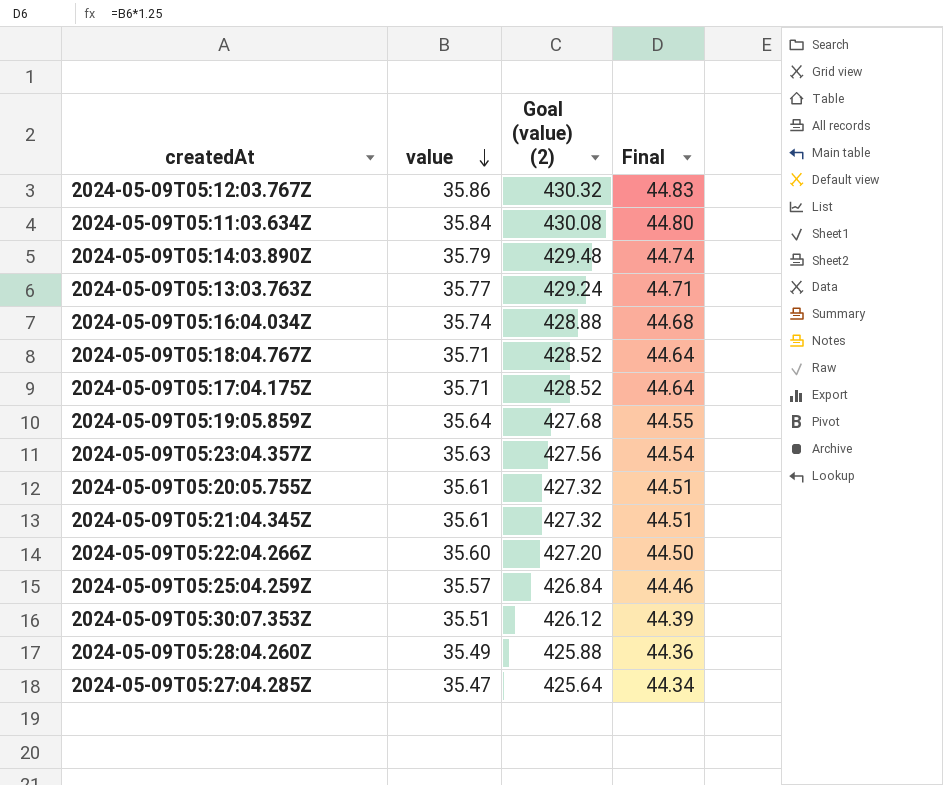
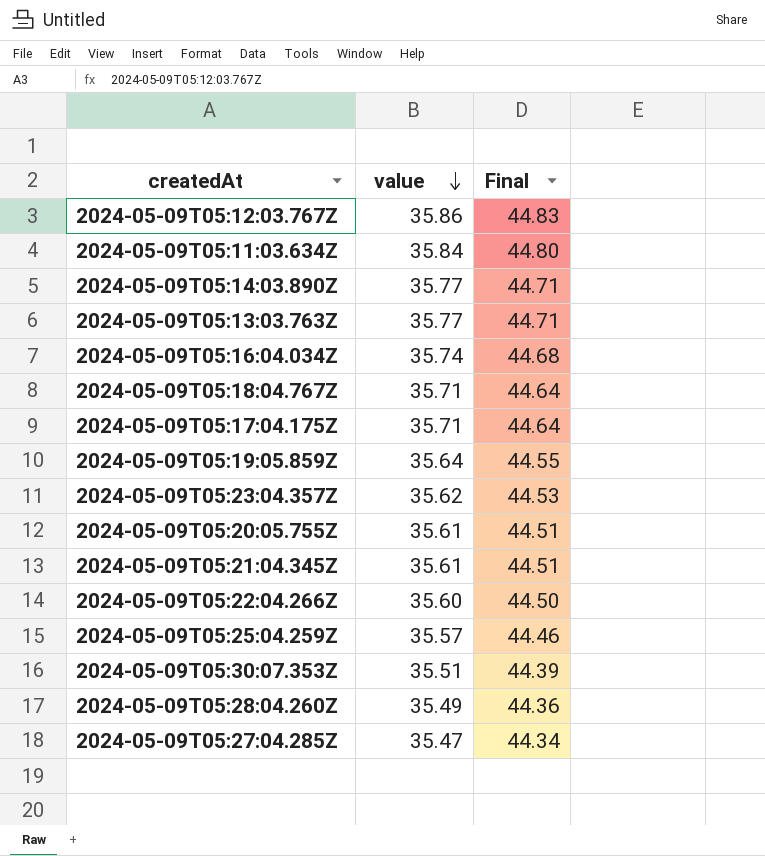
column Goal (value) (2) | formula: [value] * 12 -> none
2024-05-09T05:14:03.890Z | value: 35.79 -> 35.77
2024-05-09T05:14:03.890Z | Final: 44.74 -> 44.71
2024-05-09T05:23:04.357Z | value: 35.63 -> 35.62
2024-05-09T05:23:04.357Z | Final: 44.54 -> 44.53

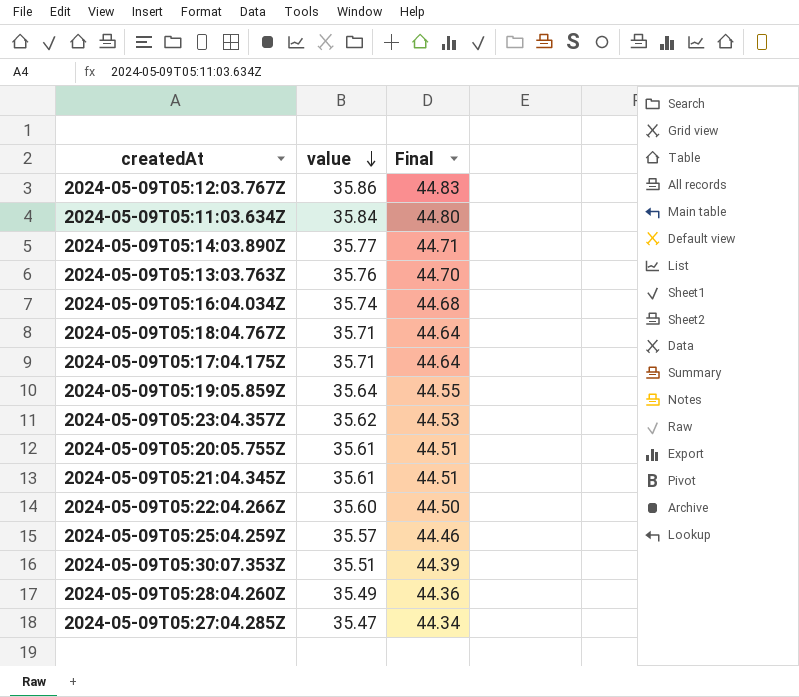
2024-05-09T05:13:03.763Z | value: 35.77 -> 35.76
2024-05-09T05:13:03.763Z | Final: 44.71 -> 44.70

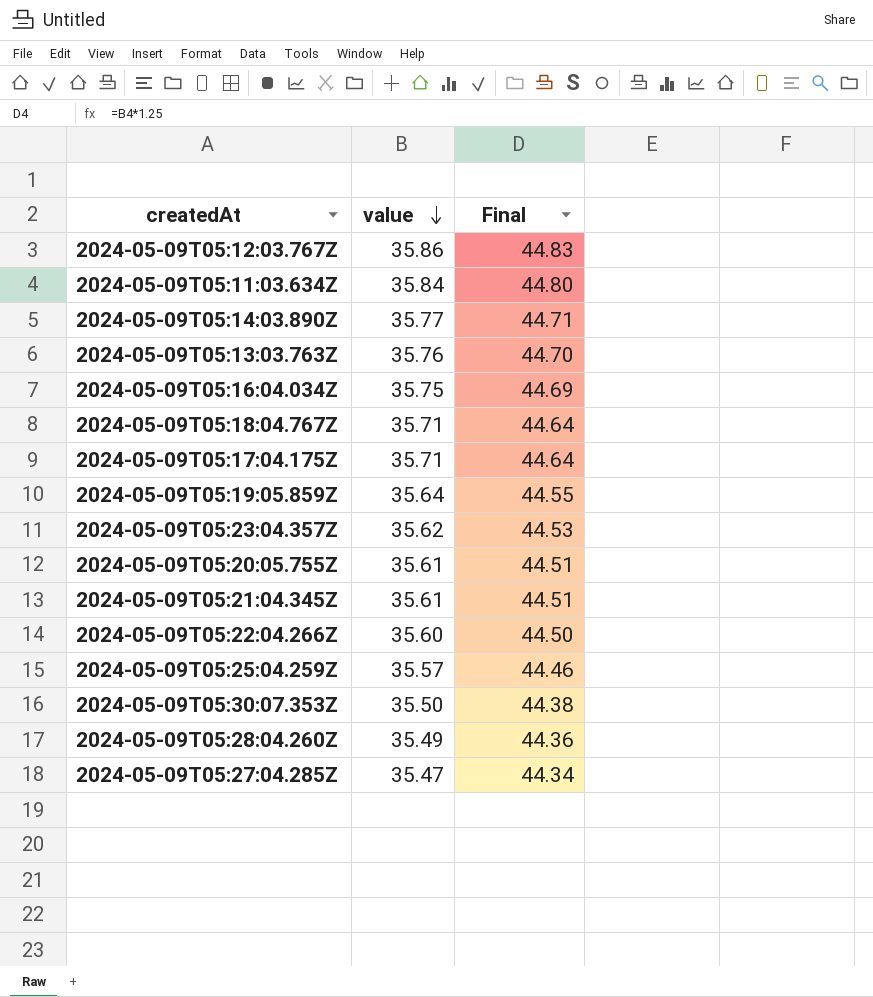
2024-05-09T05:16:04.034Z | value: 35.74 -> 35.75
2024-05-09T05:16:04.034Z | Final: 44.68 -> 44.69
2024-05-09T05:30:07.353Z | value: 35.51 -> 35.50
2024-05-09T05:30:07.353Z | Final: 44.39 -> 44.38

